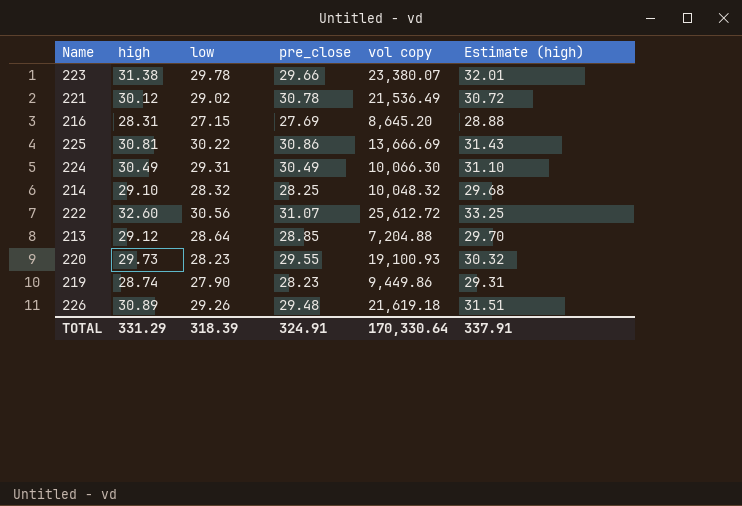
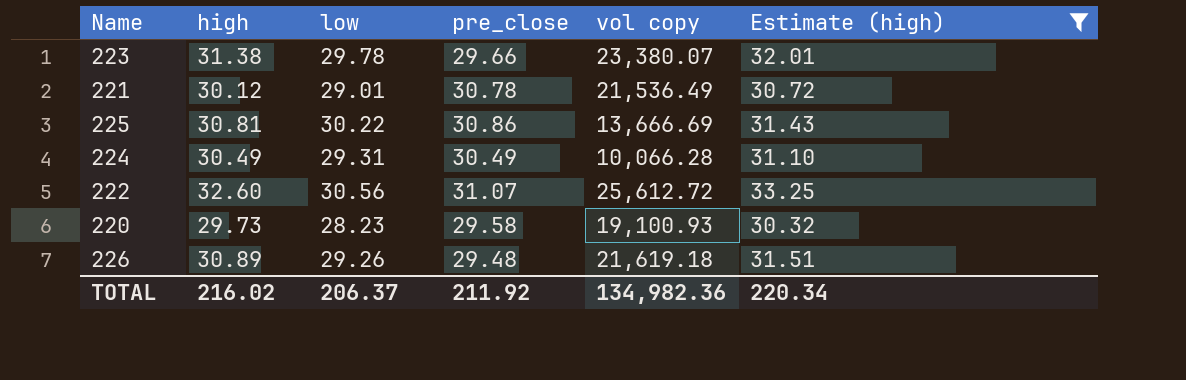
filter: none -> Estimate (high) >= 30.32
221 | low: 29.02 -> 29.01
224 | vol copy: 10,066.30 -> 10,066.28
220 | pre_close: 29.55 -> 29.58
TOTAL | high: 331.29 -> 216.02
TOTAL | low: 318.39 -> 206.37
TOTAL | pre_close: 324.91 -> 211.92
TOTAL | vol copy: 170,330.64 -> 134,982.36
TOTAL | Estimate (high): 337.91 -> 220.34

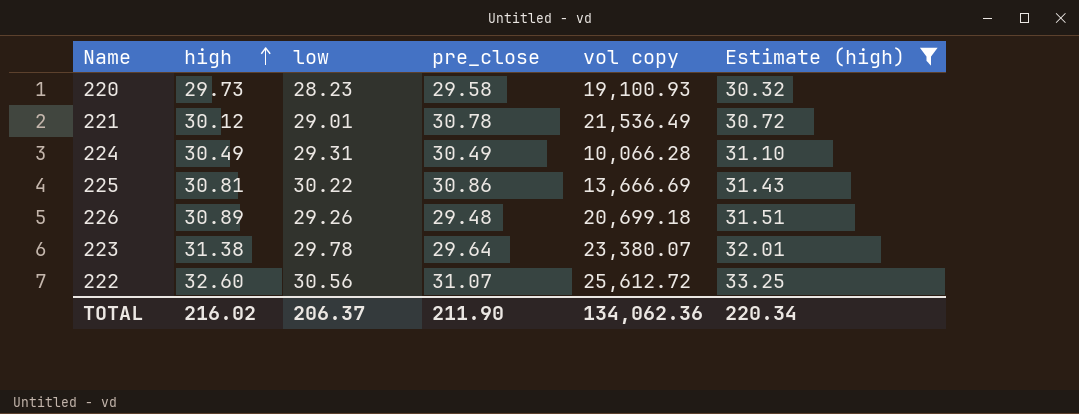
row order: none -> high ascending
226 | vol copy: 21,619.18 -> 20,699.18
223 | pre_close: 29.66 -> 29.64
TOTAL | pre_close: 211.92 -> 211.90
TOTAL | vol copy: 134,982.36 -> 134,062.36

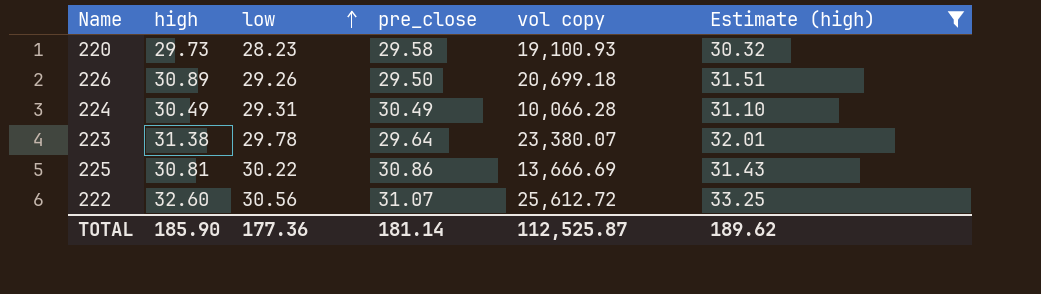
row order: high ascending -> low ascending
row 221: 30.12 | 29.01 | 30.78 | 21,536.49 | 30.72 -> none
226 | pre_close: 29.48 -> 29.50
TOTAL | high: 216.02 -> 185.90
TOTAL | low: 206.37 -> 177.36
TOTAL | pre_close: 211.90 -> 181.14
TOTAL | vol copy: 134,062.36 -> 112,525.87
TOTAL | Estimate (high): 220.34 -> 189.62

